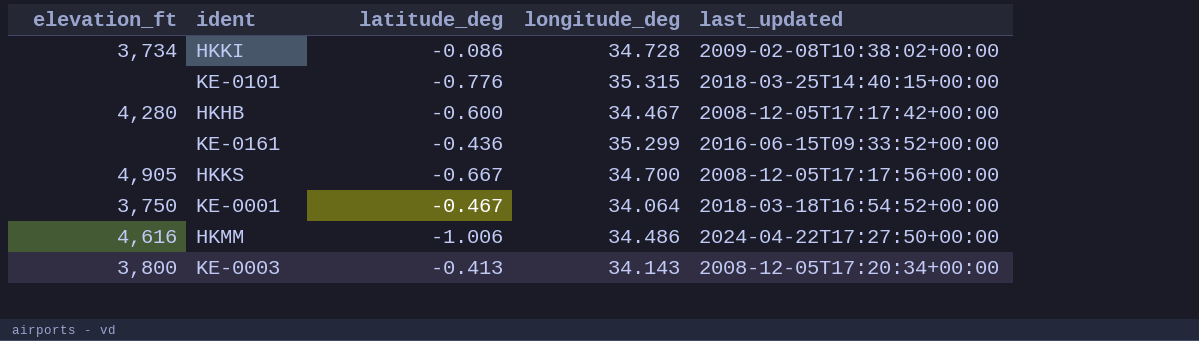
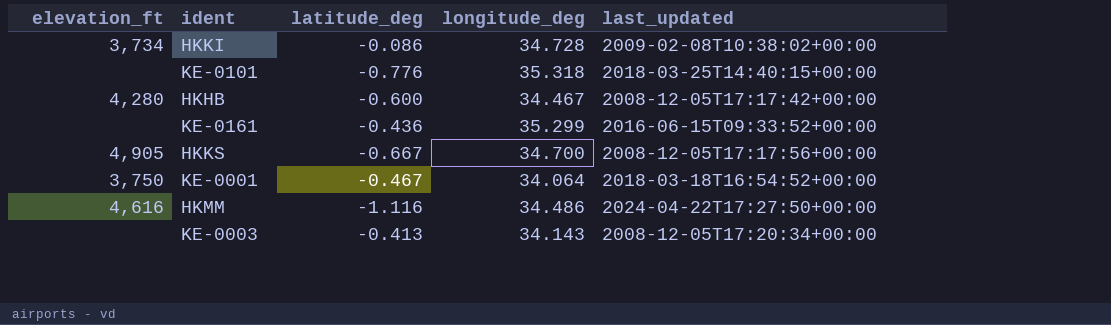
KE-0101 | longitude_deg: 35.315 -> 35.318
HKMM | latitude_deg: -1.006 -> -1.116
KE-0003 | elevation_ft: 3,800 -> none

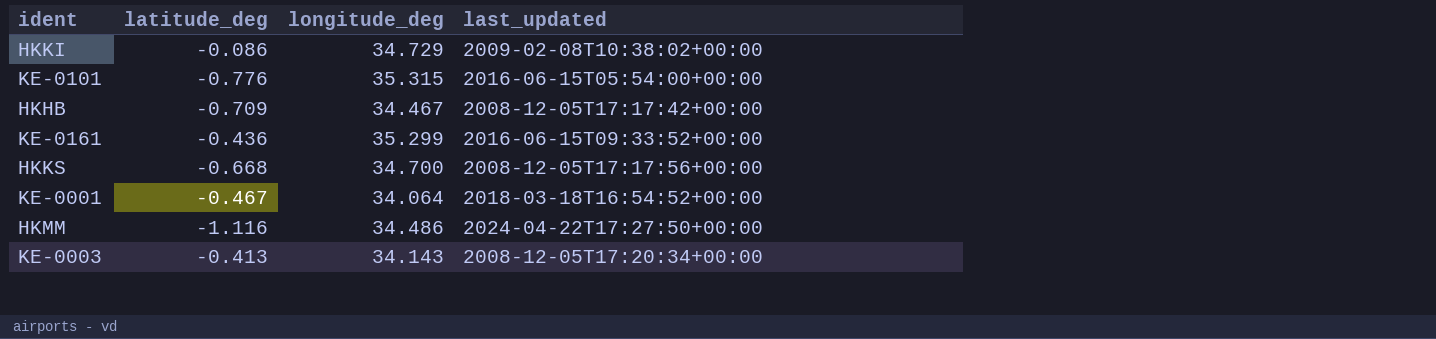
column elevation_ft | position: 1 -> none
HKKI | longitude_deg: 34.728 -> 34.729
KE-0101 | longitude_deg: 35.318 -> 35.315
KE-0101 | last_updated: 2018-03-25T14:40:15+00:00 -> 2016-06-15T05:54:00+00:00
HKHB | latitude_deg: -0.600 -> -0.709
HKKS | latitude_deg: -0.667 -> -0.668

